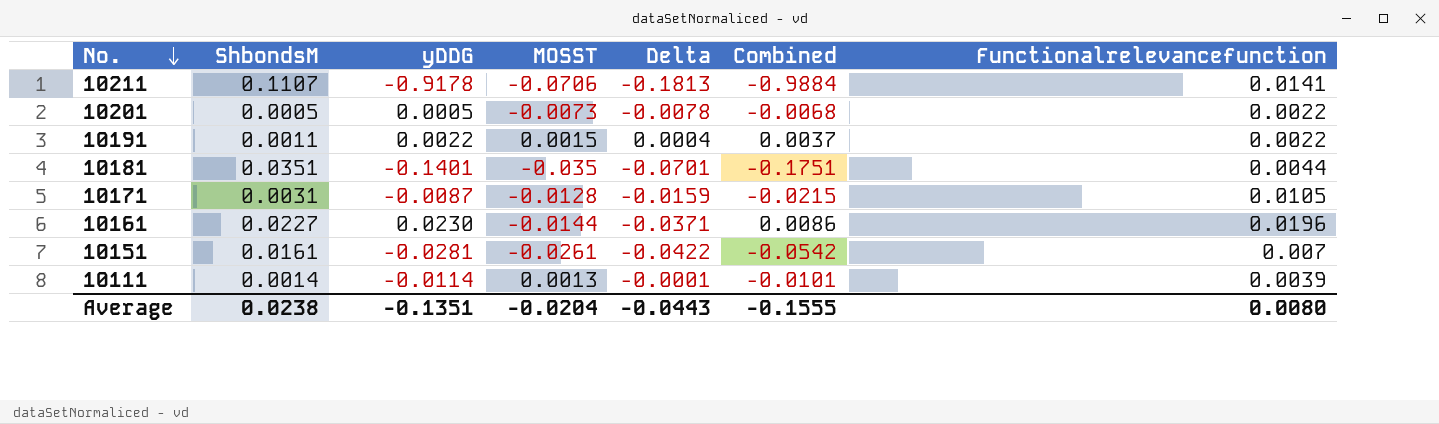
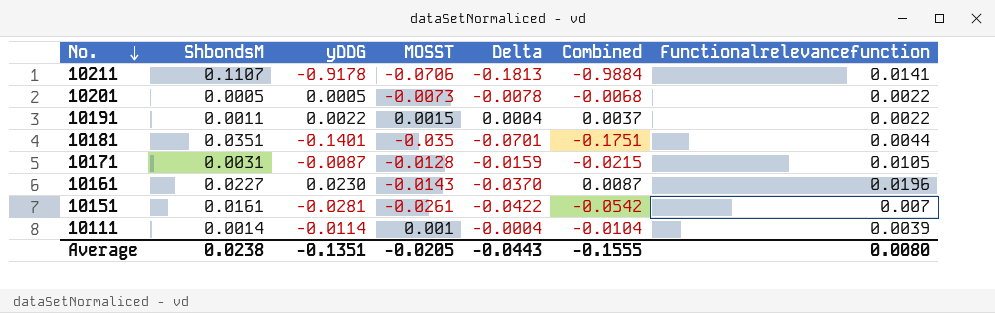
10161 | MOSST: -0.0144 -> -0.0143
10161 | Delta: -0.0371 -> -0.0370
10161 | Combined: 0.0086 -> 0.0087
10111 | MOSST: 0.0013 -> 0.001
10111 | Delta: -0.0001 -> -0.0004
10111 | Combined: -0.0101 -> -0.0104
Average | MOSST: -0.0204 -> -0.0205

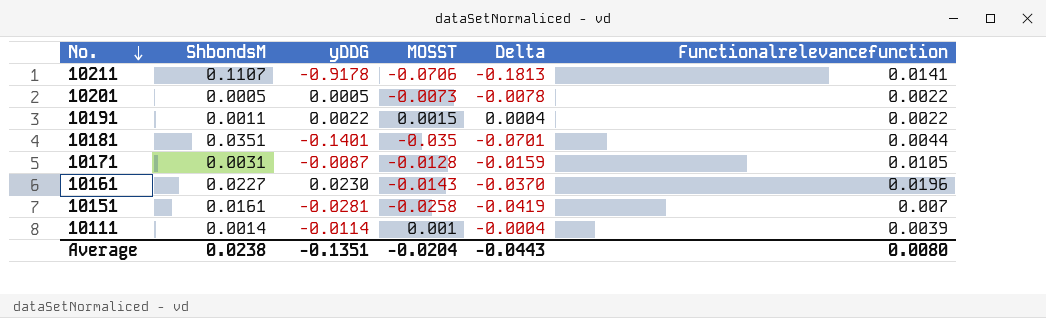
column Combined | formula: [yDDG] + [MOSST] -> none
10151 | MOSST: -0.0261 -> -0.0258
10151 | Delta: -0.0422 -> -0.0419
Average | MOSST: -0.0205 -> -0.0204

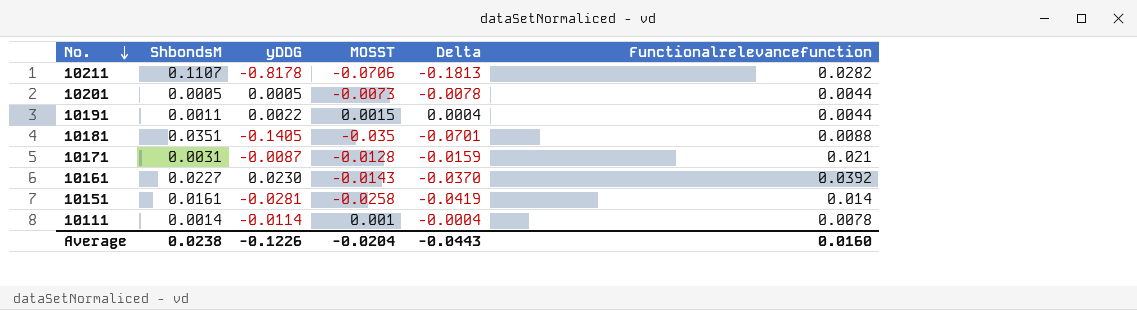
10211 | yDDG: -0.9178 -> -0.8178
10211 | Functionalrelevancefunction: 0.0141 -> 0.0282
10201 | Functionalrelevancefunction: 0.0022 -> 0.0044
10191 | Functionalrelevancefunction: 0.0022 -> 0.0044
10181 | yDDG: -0.1401 -> -0.1405
10181 | Functionalrelevancefunction: 0.0044 -> 0.0088
10171 | Functionalrelevancefunction: 0.0105 -> 0.021
10161 | Functionalrelevancefunction: 0.0196 -> 0.0392
10151 | Functionalrelevancefunction: 0.007 -> 0.014
10111 | Functionalrelevancefunction: 0.0039 -> 0.0078
Average | yDDG: -0.1351 -> -0.1226
Average | Functionalrelevancefunction: 0.0080 -> 0.0160

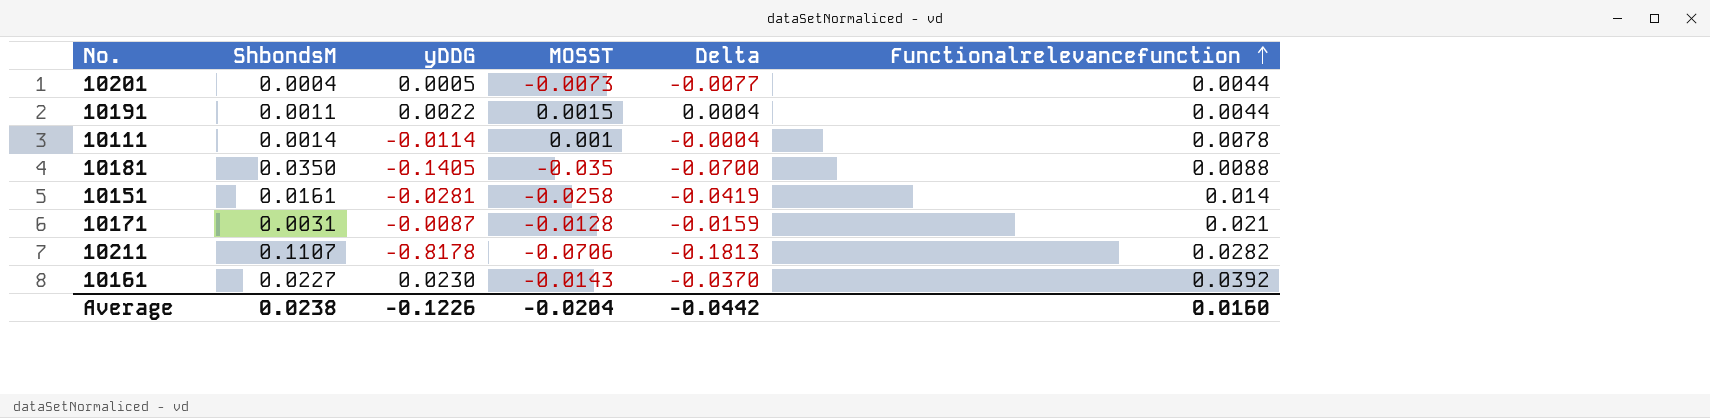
row order: No. descending -> Functionalrelevancefunction ascending
10201 | ShbondsM: 0.0005 -> 0.0004
10201 | Delta: -0.0078 -> -0.0077
10181 | ShbondsM: 0.0351 -> 0.0350
10181 | Delta: -0.0701 -> -0.0700
Average | Delta: -0.0443 -> -0.0442

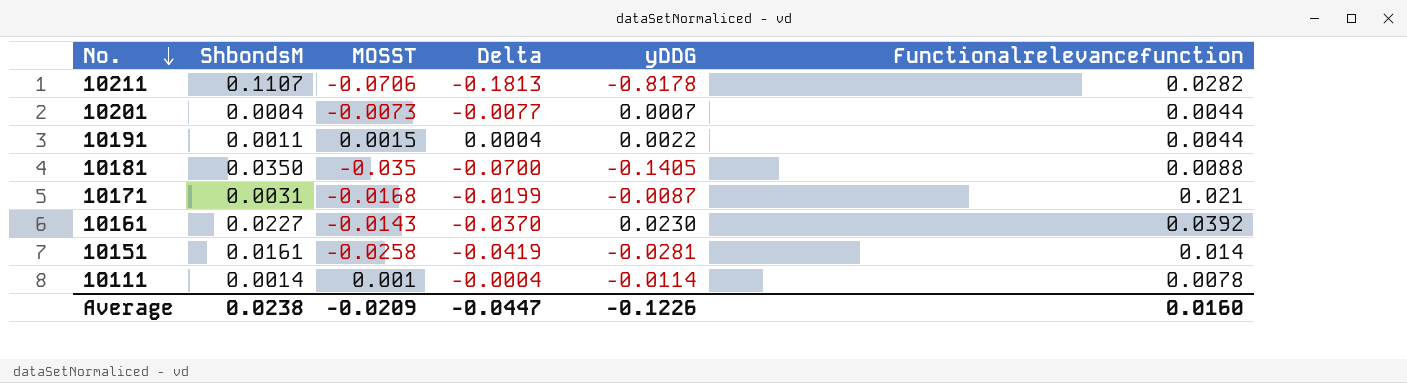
row order: Functionalrelevancefunction ascending -> No. descending
column yDDG | position: 3 -> 5
10201 | yDDG: 0.0005 -> 0.0007
10171 | MOSST: -0.0128 -> -0.0168
10171 | Delta: -0.0159 -> -0.0199
Average | MOSST: -0.0204 -> -0.0209
Average | Delta: -0.0442 -> -0.0447

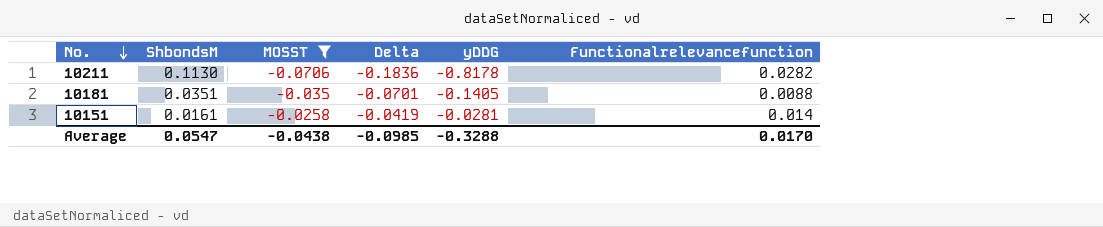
filter: none -> MOSST <= -0.0258
10211 | ShbondsM: 0.1107 -> 0.1130
10211 | Delta: -0.1813 -> -0.1836
10181 | ShbondsM: 0.0350 -> 0.0351
10181 | Delta: -0.0700 -> -0.0701
Average | ShbondsM: 0.0238 -> 0.0547
Average | MOSST: -0.0209 -> -0.0438
Average | Delta: -0.0447 -> -0.0985
Average | yDDG: -0.1226 -> -0.3288
Average | Functionalrelevancefunction: 0.0160 -> 0.0170

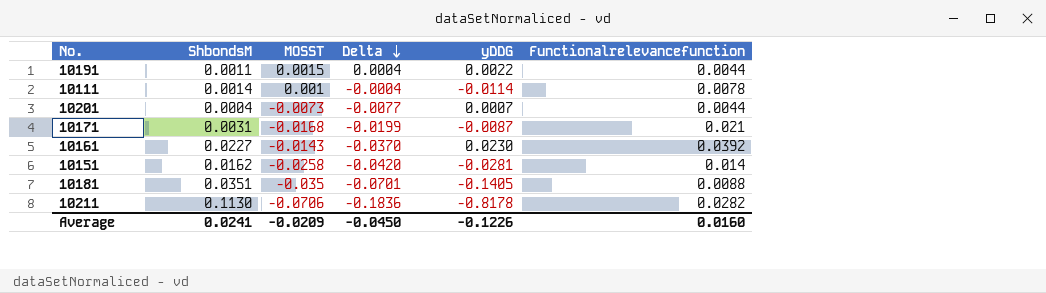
filter: MOSST <= -0.0258 -> none
row order: No. descending -> Delta descending
10151 | ShbondsM: 0.0161 -> 0.0162
10151 | Delta: -0.0419 -> -0.0420
Average | ShbondsM: 0.0547 -> 0.0241
Average | MOSST: -0.0438 -> -0.0209
Average | Delta: -0.0985 -> -0.0450
Average | yDDG: -0.3288 -> -0.1226
Average | Functionalrelevancefunction: 0.0170 -> 0.0160

